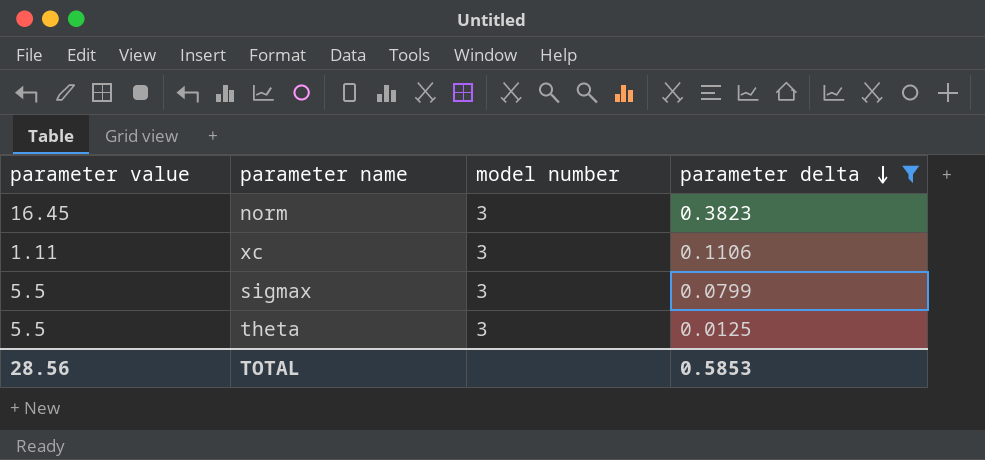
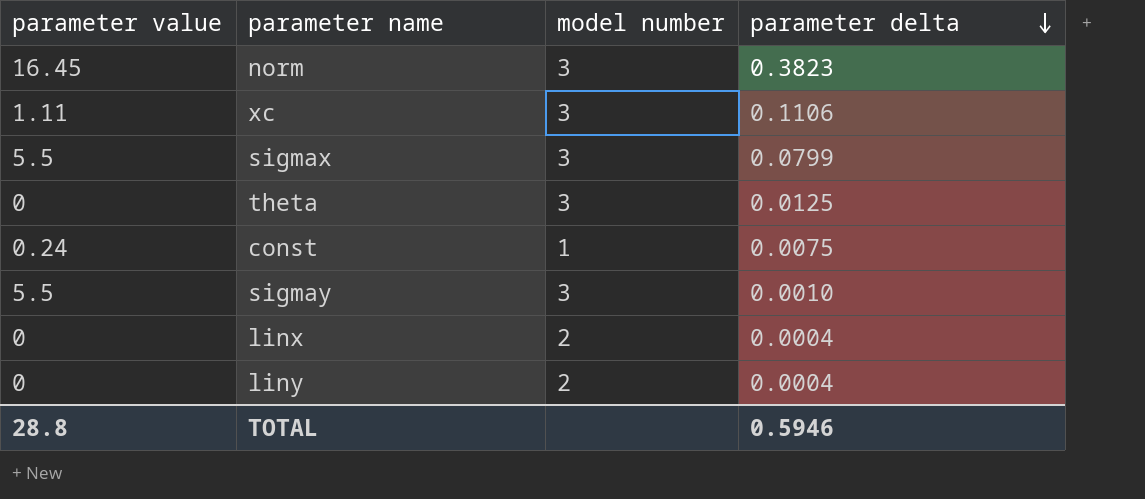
filter: parameter delta >= 0.0125 -> none
theta | parameter value: 5.5 -> 0
TOTAL | parameter value: 28.56 -> 28.8
TOTAL | parameter delta: 0.5853 -> 0.5946

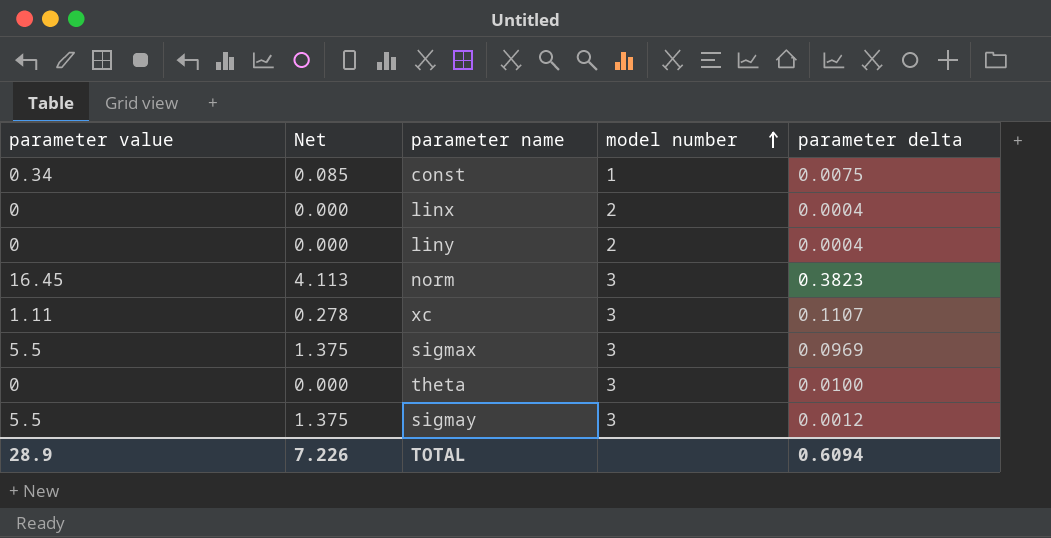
row order: parameter delta descending -> model number ascending
column Net | formula: none -> [parameter value] * 0.25
const | parameter value: 0.24 -> 0.34
xc | parameter delta: 0.1106 -> 0.1107
sigmax | parameter delta: 0.0799 -> 0.0969
theta | parameter delta: 0.0125 -> 0.0100
sigmay | parameter delta: 0.0010 -> 0.0012
TOTAL | parameter value: 28.8 -> 28.9
TOTAL | parameter delta: 0.5946 -> 0.6094

